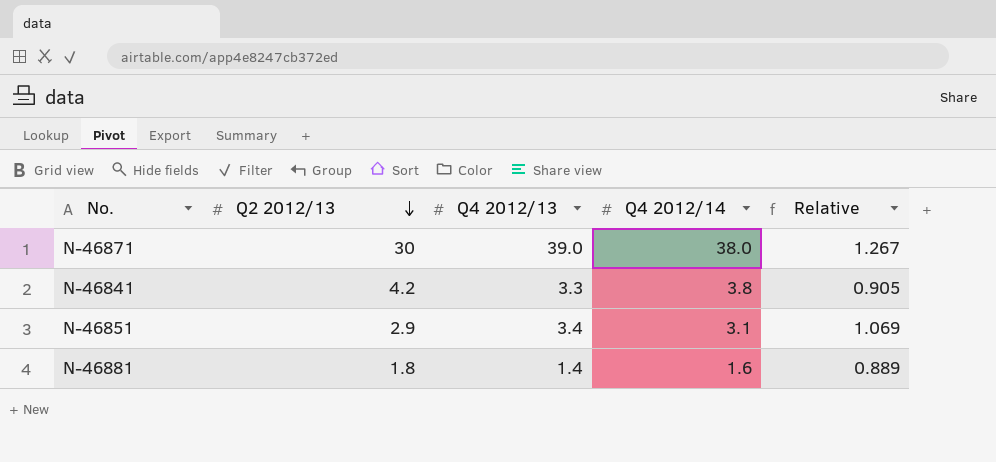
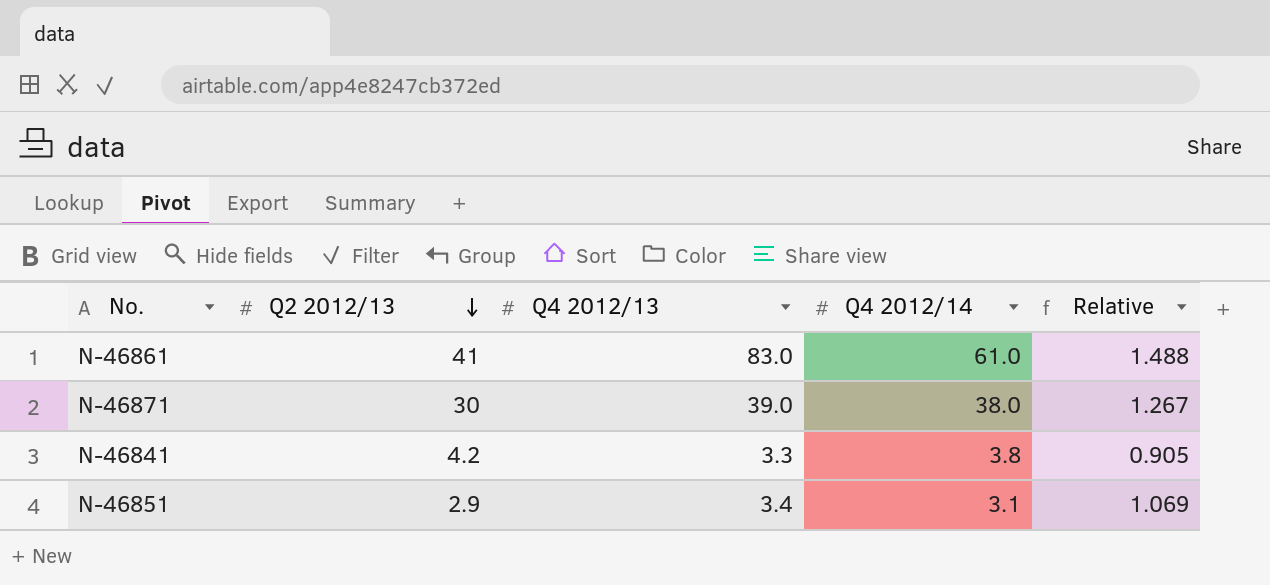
row N-46881: 1.8 | 1.4 | 1.6 | 0.889 -> none
row N-46861: none -> 41 | 83.0 | 61.0 | 1.488

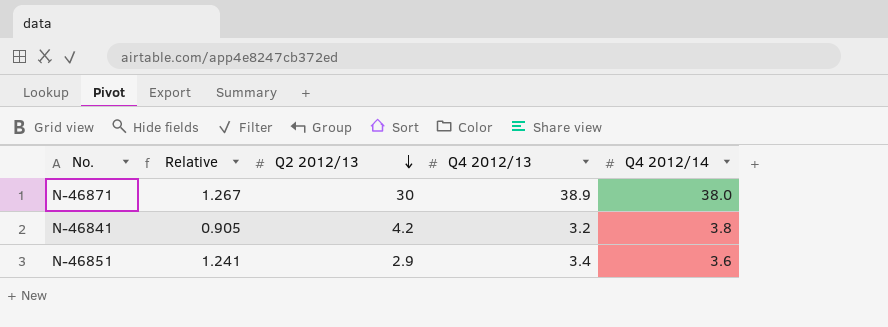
column Relative | position: 5 -> 2
row N-46861: 41 | 83.0 | 61.0 | 1.488 -> none
N-46871 | Q4 2012/13: 39.0 -> 38.9
N-46841 | Q4 2012/13: 3.3 -> 3.2
N-46851 | Relative: 1.069 -> 1.241
N-46851 | Q4 2012/14: 3.1 -> 3.6

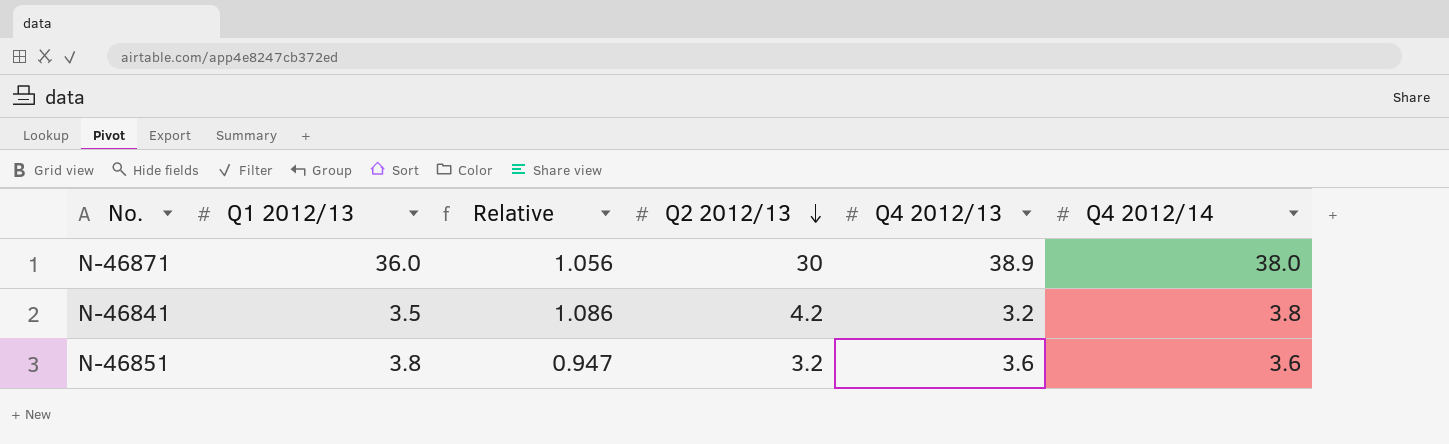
column Q1 2012/13 | position: none -> 2
column Relative | formula: [Q4 2012/14] / [Q2 2012/13] -> [Q4 2012/14] / [Q1 2012/13]
N-46851 | Q2 2012/13: 2.9 -> 3.2
N-46851 | Q4 2012/13: 3.4 -> 3.6

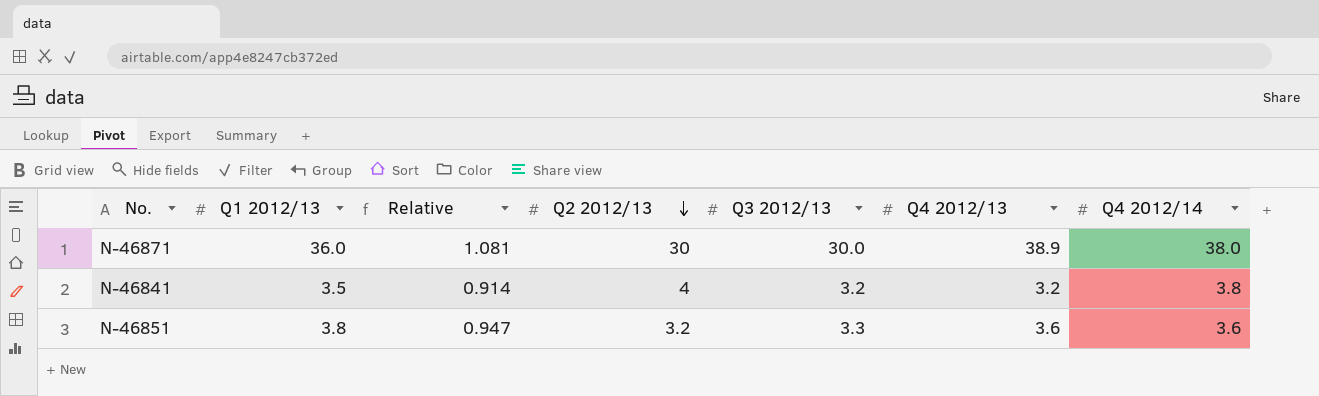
column Relative | formula: [Q4 2012/14] / [Q1 2012/13] -> [Q4 2012/13] / [Q1 2012/13]
column Q3 2012/13 | position: none -> 5
N-46841 | Q2 2012/13: 4.2 -> 4

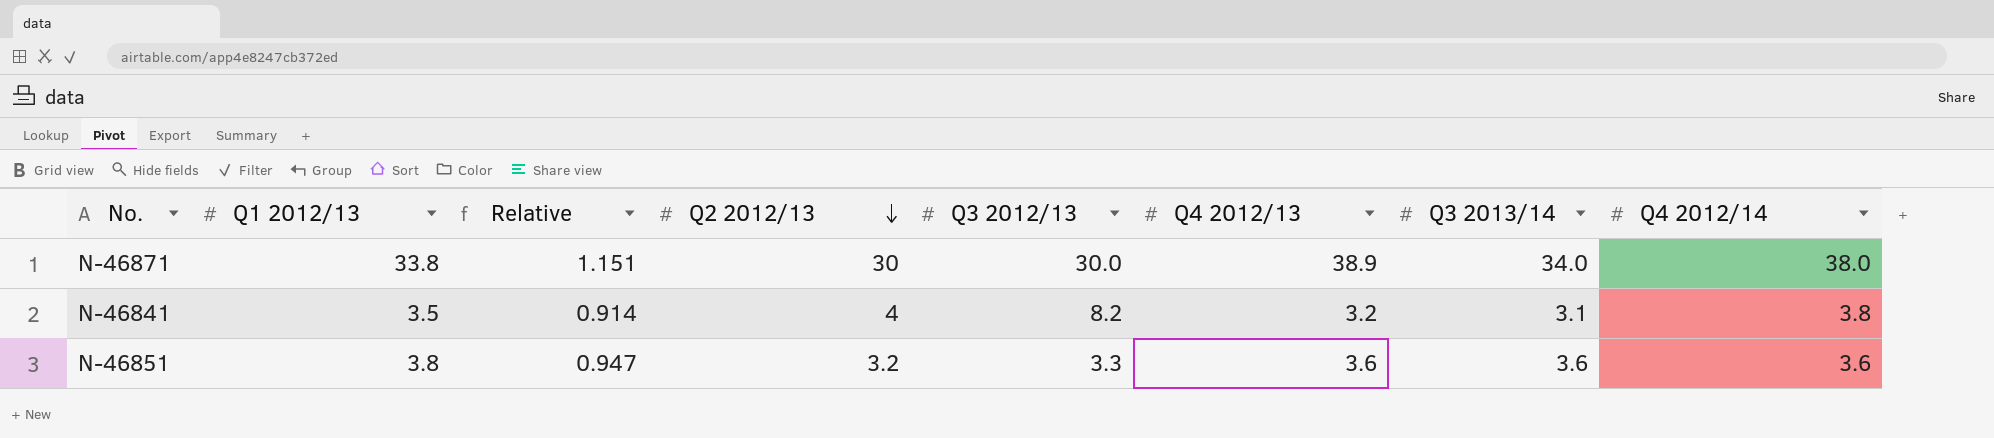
column Q3 2013/14 | position: none -> 7
N-46871 | Q1 2012/13: 36.0 -> 33.8
N-46871 | Relative: 1.081 -> 1.151
N-46841 | Q3 2012/13: 3.2 -> 8.2

